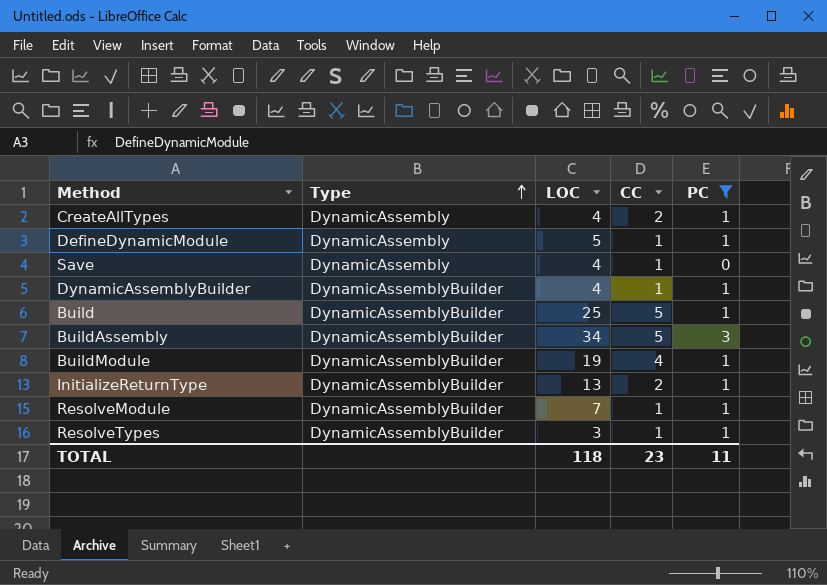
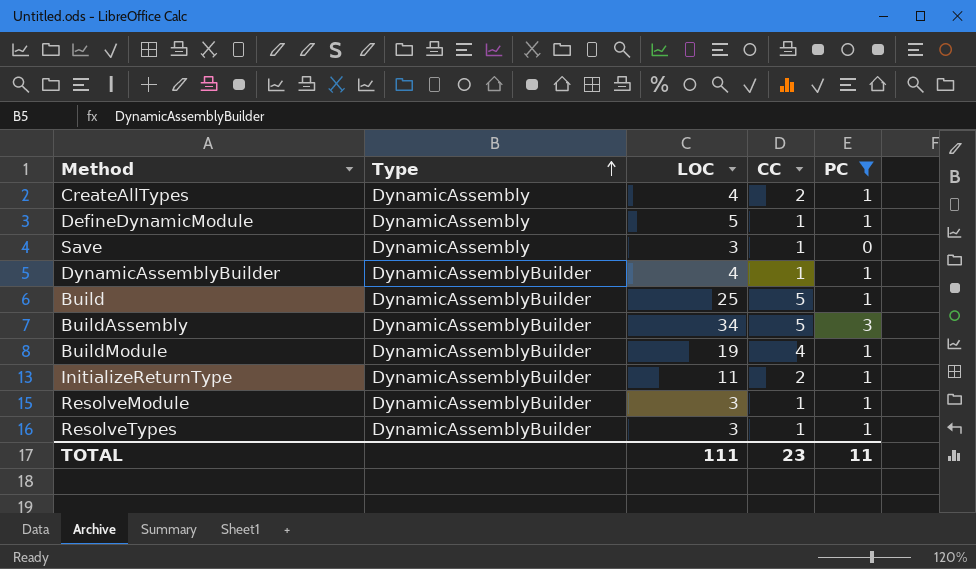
Save | LOC: 4 -> 3
InitializeReturnType | LOC: 13 -> 11
ResolveModule | LOC: 7 -> 3
TOTAL | LOC: 118 -> 111

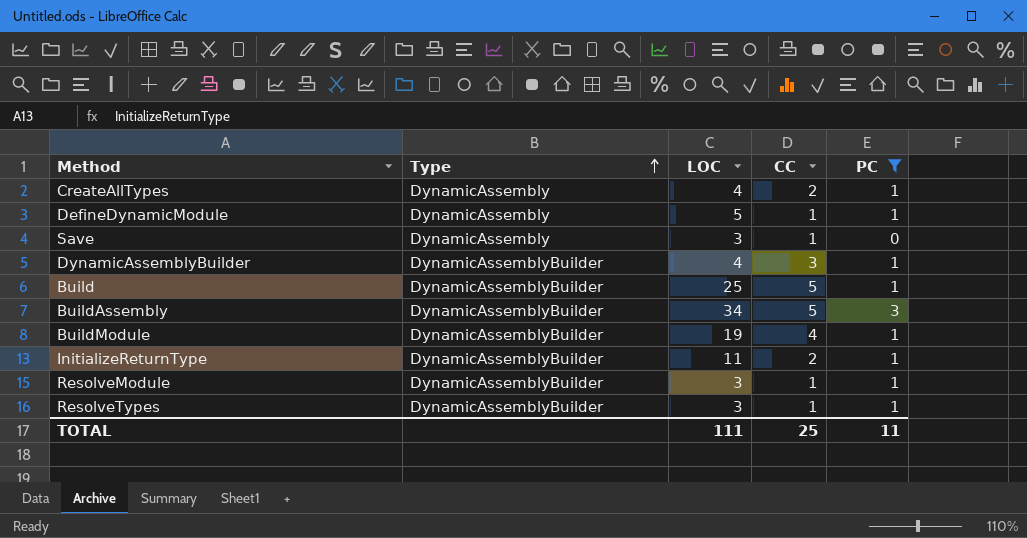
DynamicAssemblyBuilder | CC: 1 -> 3
TOTAL | CC: 23 -> 25

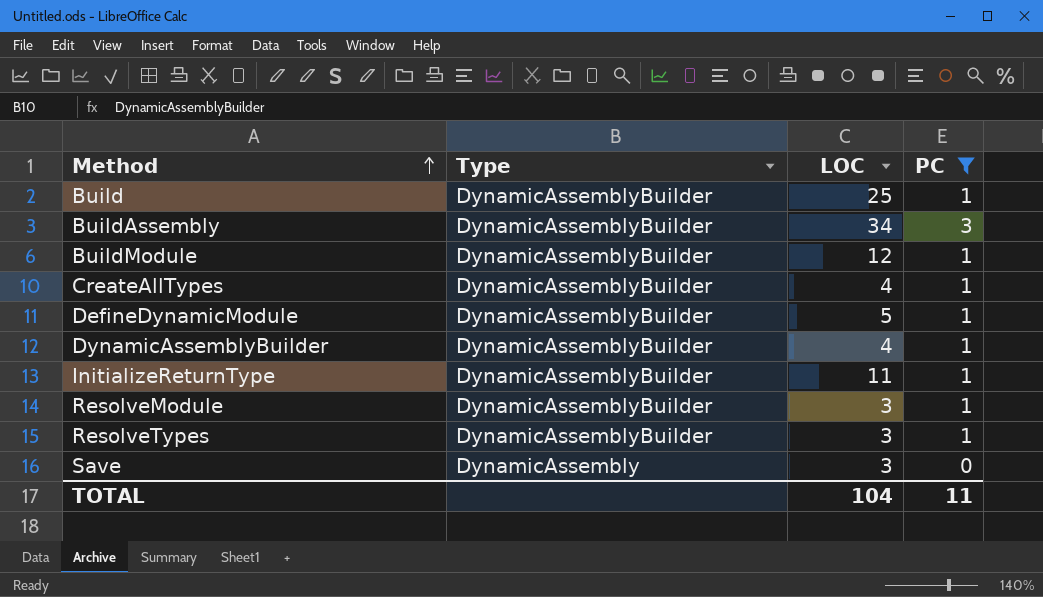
row order: Type ascending -> Method ascending
column CC | position: 4 -> none
BuildModule | LOC: 19 -> 12
CreateAllTypes | Type: DynamicAssembly -> DynamicAssemblyBuilder
DefineDynamicModule | Type: DynamicAssembly -> DynamicAssemblyBuilder
TOTAL | LOC: 111 -> 104

